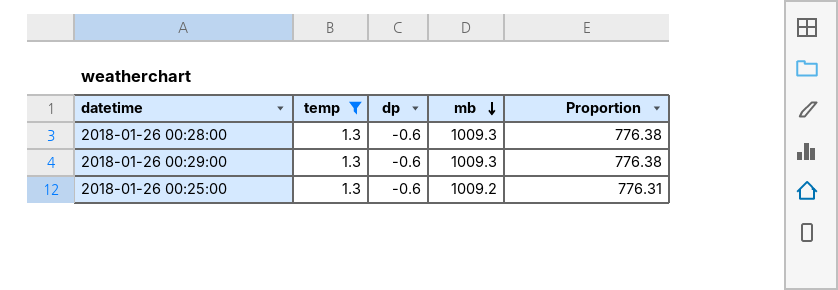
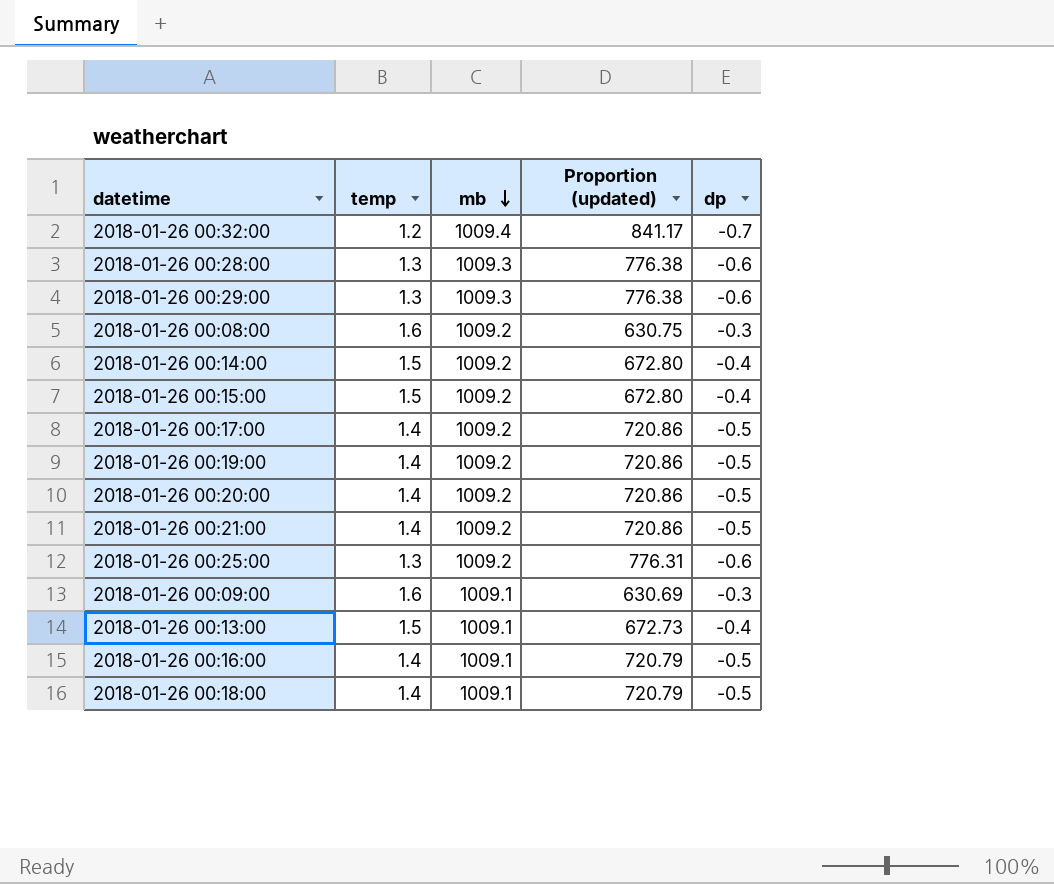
filter: temp = 1.3 -> none
column name: Proportion -> Proportion (updated)
column dp | position: 3 -> 5

